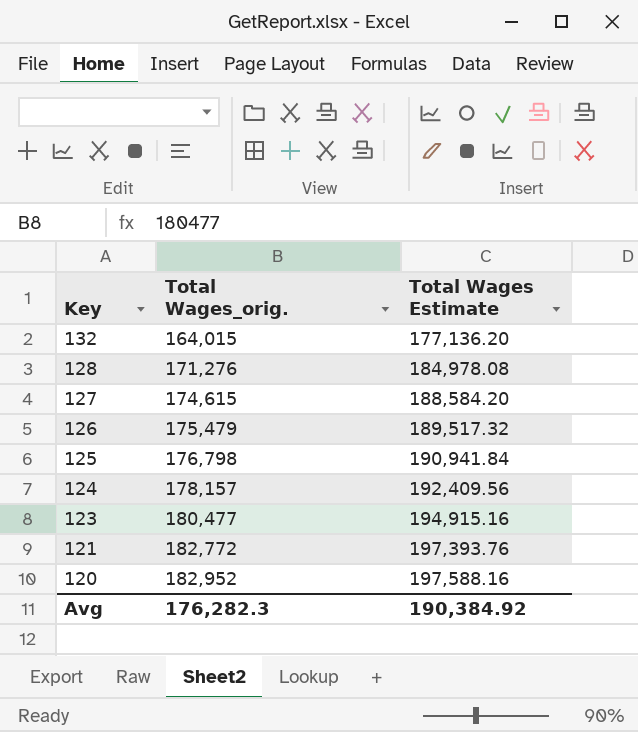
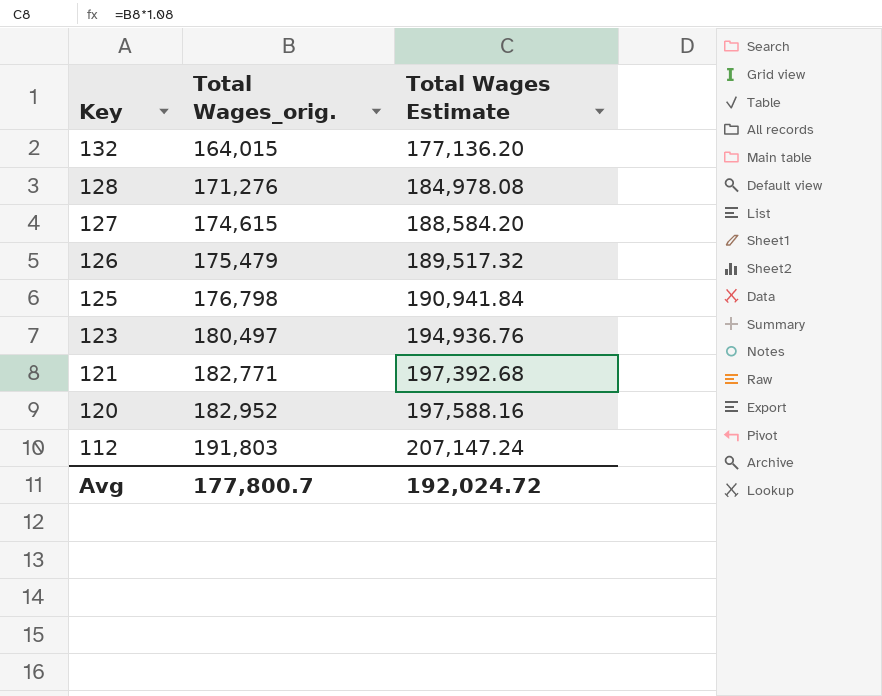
row 124: 178,157 | 192,409.56 -> none
123 | Total Wages_orig.: 180,477 -> 180,497
123 | Total Wages Estimate: 194,915.16 -> 194,936.76
121 | Total Wages_orig.: 182,772 -> 182,771
121 | Total Wages Estimate: 197,393.76 -> 197,392.68
row 112: none -> 191,803 | 207,147.24
Avg | Total Wages_orig.: 176,282.3 -> 177,800.7
Avg | Total Wages Estimate: 190,384.92 -> 192,024.72

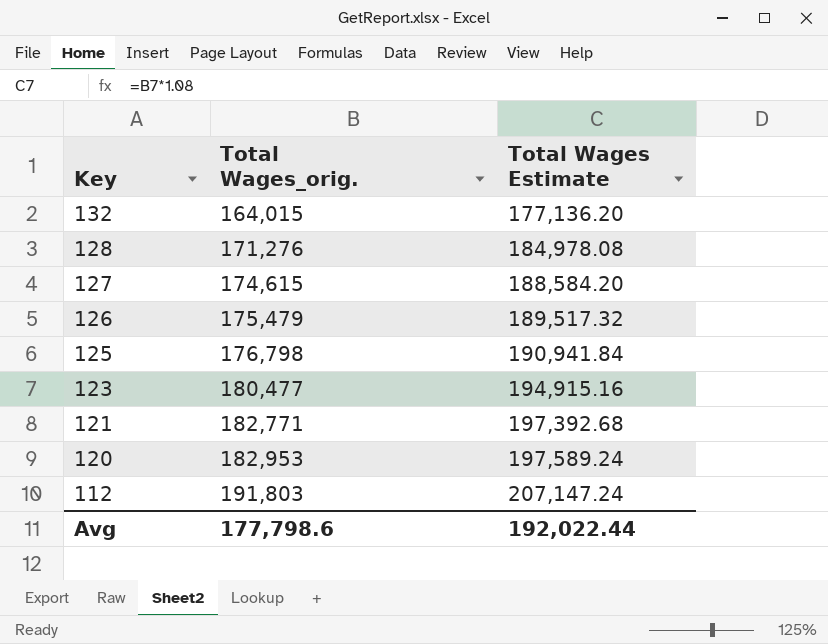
123 | Total Wages_orig.: 180,497 -> 180,477
123 | Total Wages Estimate: 194,936.76 -> 194,915.16
120 | Total Wages_orig.: 182,952 -> 182,953
120 | Total Wages Estimate: 197,588.16 -> 197,589.24
Avg | Total Wages_orig.: 177,800.7 -> 177,798.6
Avg | Total Wages Estimate: 192,024.72 -> 192,022.44

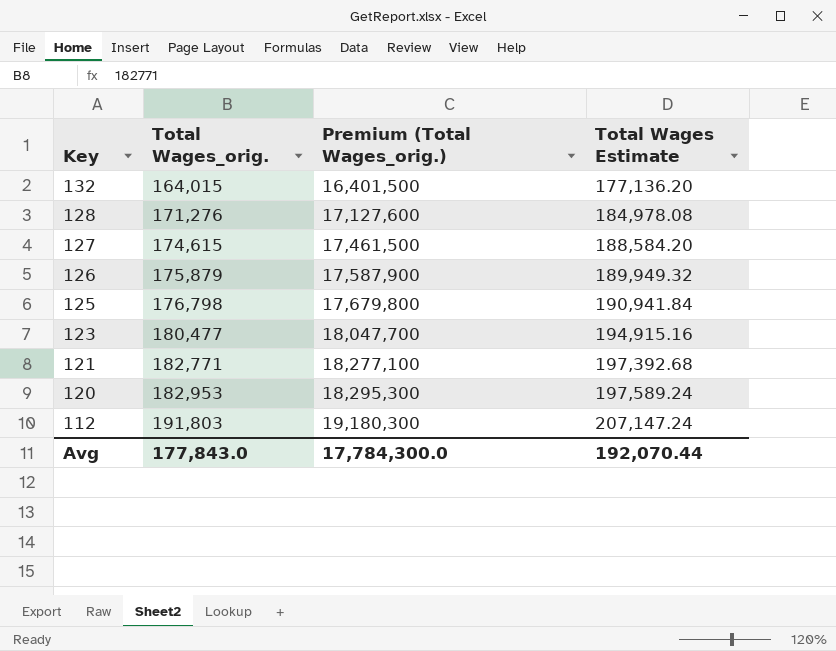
column Premium (Total Wages_orig.) | formula: none -> [Total Wages_orig.] * 100
126 | Total Wages_orig.: 175,479 -> 175,879
126 | Total Wages Estimate: 189,517.32 -> 189,949.32
Avg | Total Wages_orig.: 177,798.6 -> 177,843.0
Avg | Total Wages Estimate: 192,022.44 -> 192,070.44

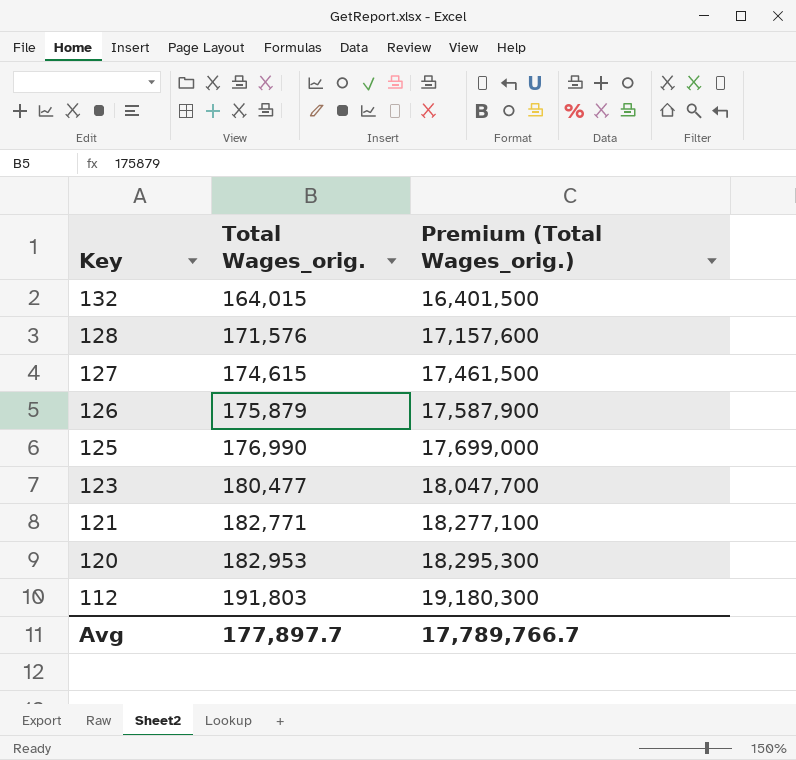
column Total Wages Estimate | formula: [Total Wages_orig.] * 1.08 -> none
128 | Total Wages_orig.: 171,276 -> 171,576
128 | Premium (Total Wages_orig.): 17,127,600 -> 17,157,600
125 | Total Wages_orig.: 176,798 -> 176,990
125 | Premium (Total Wages_orig.): 17,679,800 -> 17,699,000
Avg | Total Wages_orig.: 177,843.0 -> 177,897.7
Avg | Premium (Total Wages_orig.): 17,784,300.0 -> 17,789,766.7

